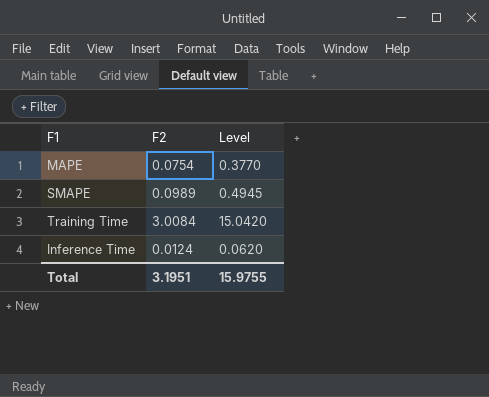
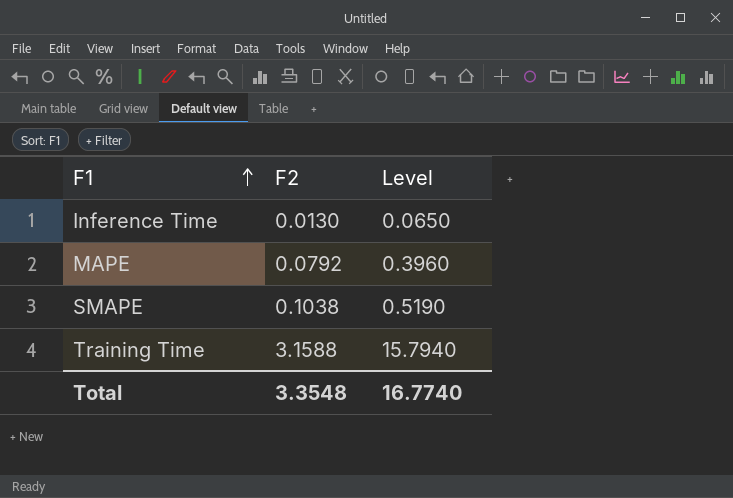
row order: none -> F1 ascending
Inference Time | F2: 0.0124 -> 0.0130
Inference Time | Level: 0.0620 -> 0.0650
MAPE | F2: 0.0754 -> 0.0792
MAPE | Level: 0.3770 -> 0.3960
SMAPE | F2: 0.0989 -> 0.1038
SMAPE | Level: 0.4945 -> 0.5190
Training Time | F2: 3.0084 -> 3.1588
Training Time | Level: 15.0420 -> 15.7940
Total | F2: 3.1951 -> 3.3548
Total | Level: 15.9755 -> 16.7740

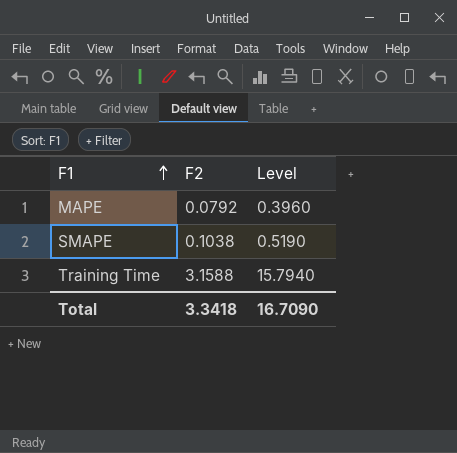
row Inference Time: 0.0130 | 0.0650 -> none
Total | F2: 3.3548 -> 3.3418
Total | Level: 16.7740 -> 16.7090

